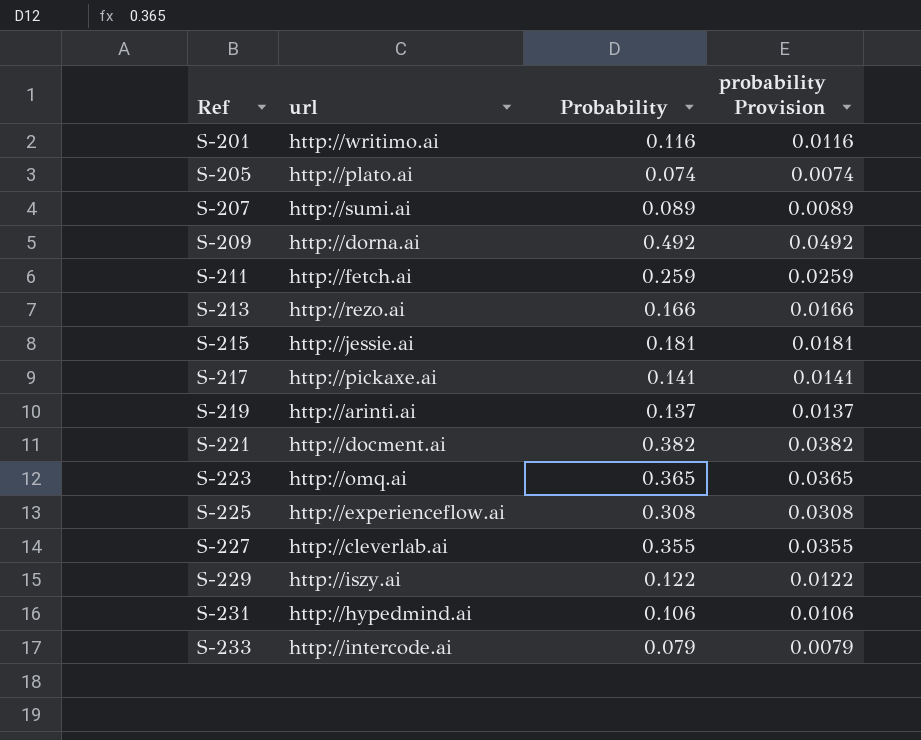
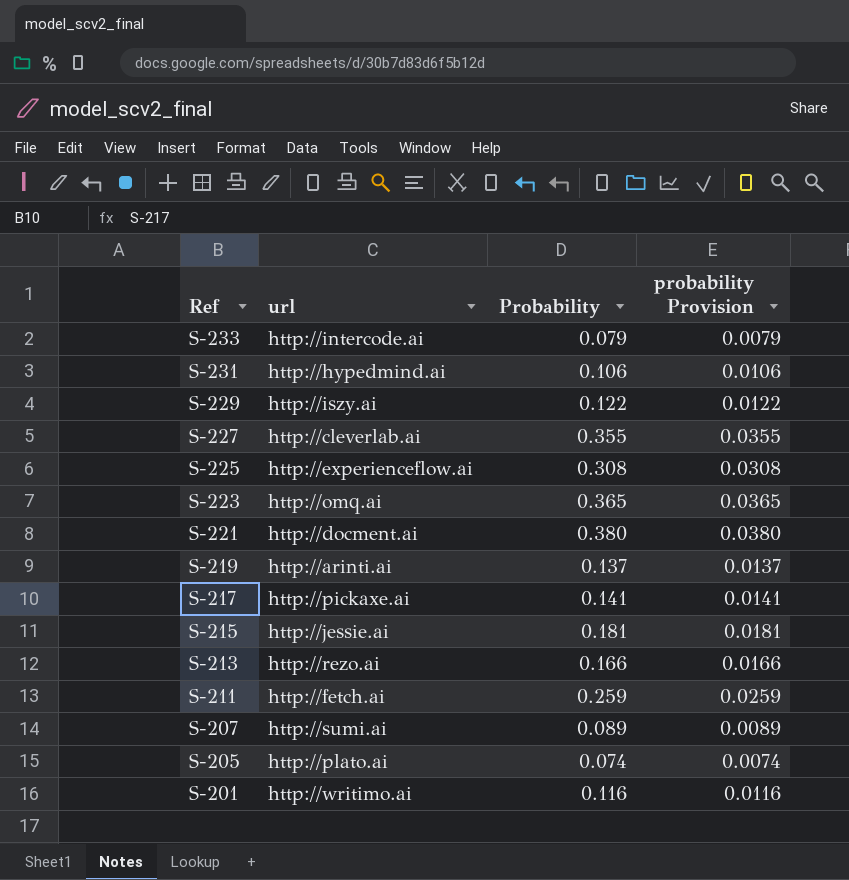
row order: Ref ascending -> Ref descending
row S-209: http://dorna.ai | 0.492 | 0.0492 -> none
S-221 | Probability: 0.382 -> 0.380
S-221 | probability Provision: 0.0382 -> 0.0380

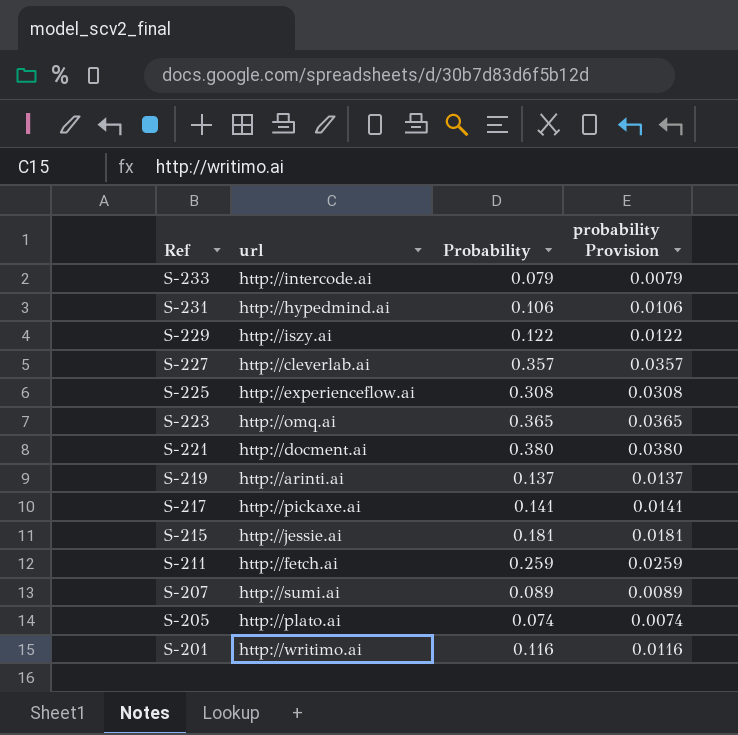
row S-213: http://rezo.ai | 0.166 | 0.0166 -> none
S-227 | Probability: 0.355 -> 0.357
S-227 | probability Provision: 0.0355 -> 0.0357

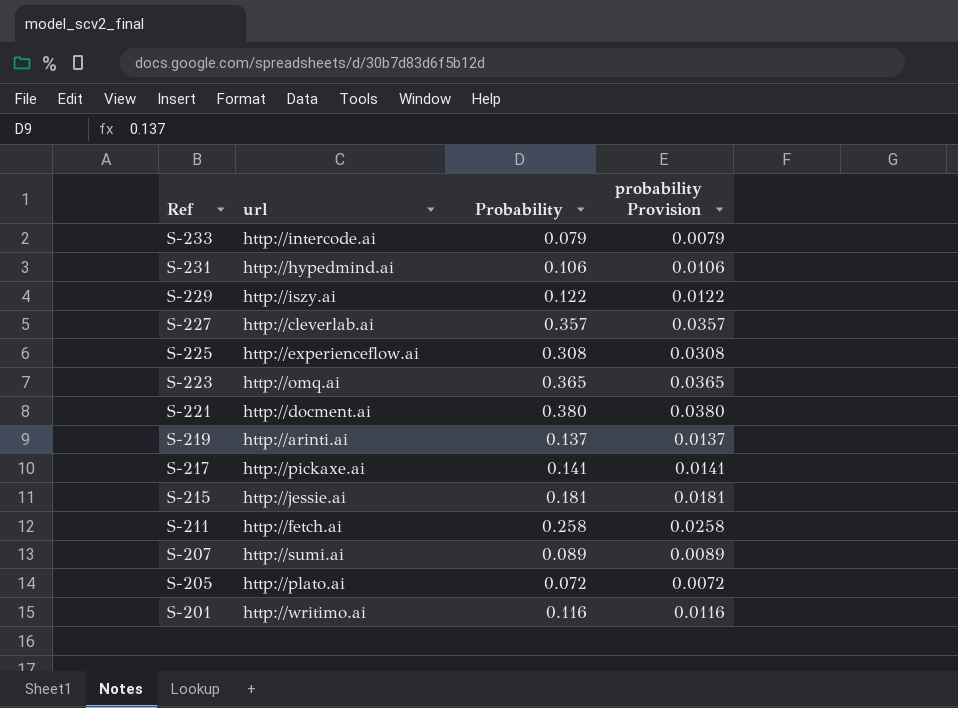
S-211 | Probability: 0.259 -> 0.258
S-211 | probability Provision: 0.0259 -> 0.0258
S-205 | Probability: 0.074 -> 0.072
S-205 | probability Provision: 0.0074 -> 0.0072

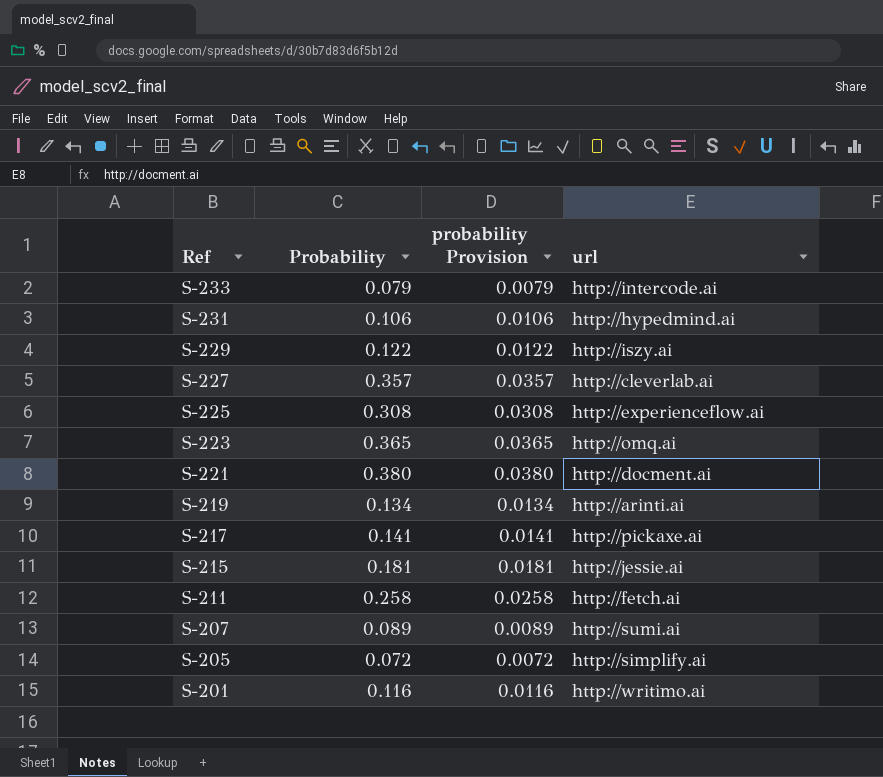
column url | position: 2 -> 4
S-219 | Probability: 0.137 -> 0.134
S-219 | probability Provision: 0.0137 -> 0.0134
S-205 | url: http://plato.ai -> http://simplify.ai

